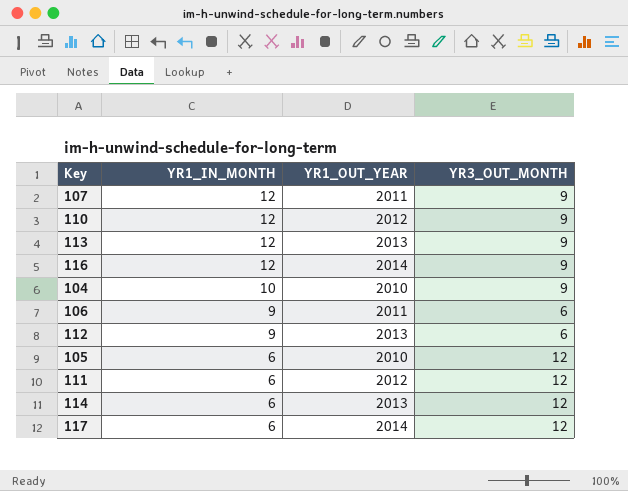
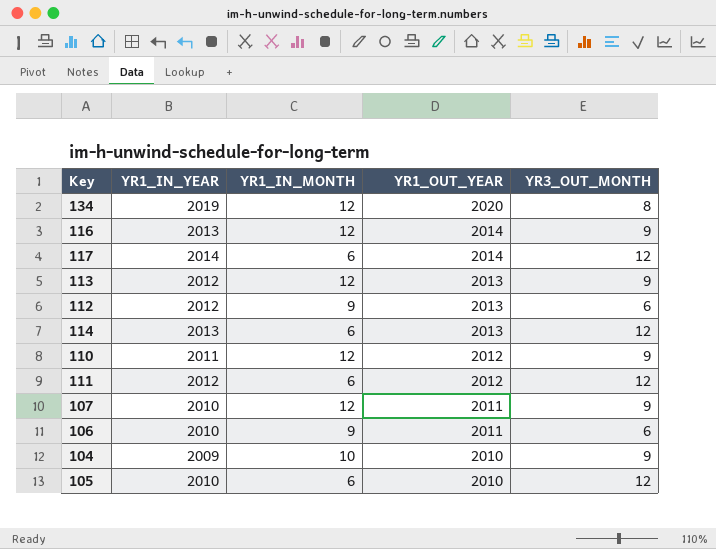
row order: YR1_IN_MONTH descending -> YR1_OUT_YEAR descending
column YR1_IN_YEAR | position: none -> 2
row 134: none -> 2019 | 12 | 2020 | 8

